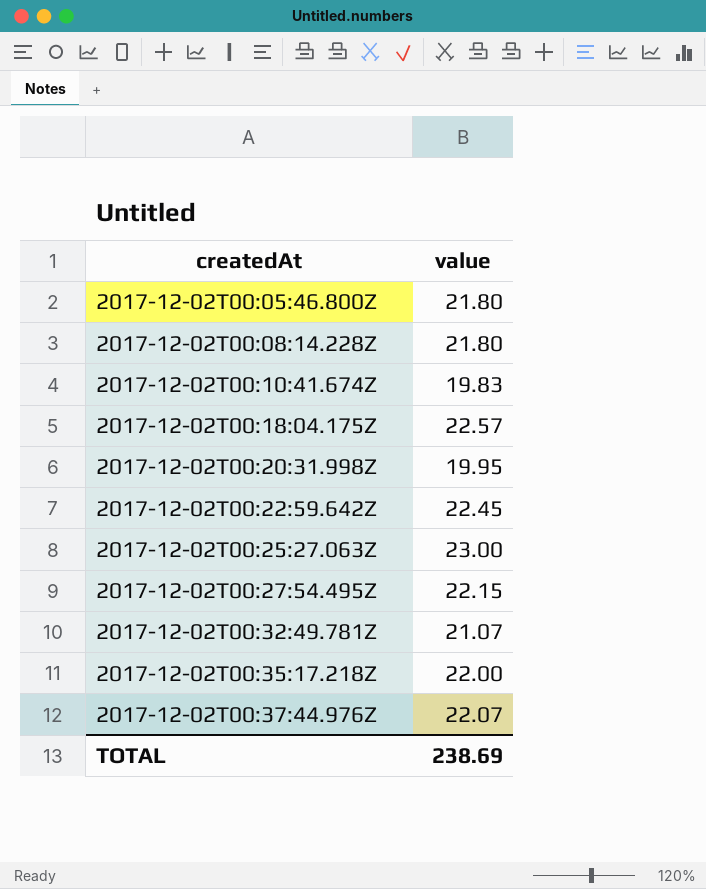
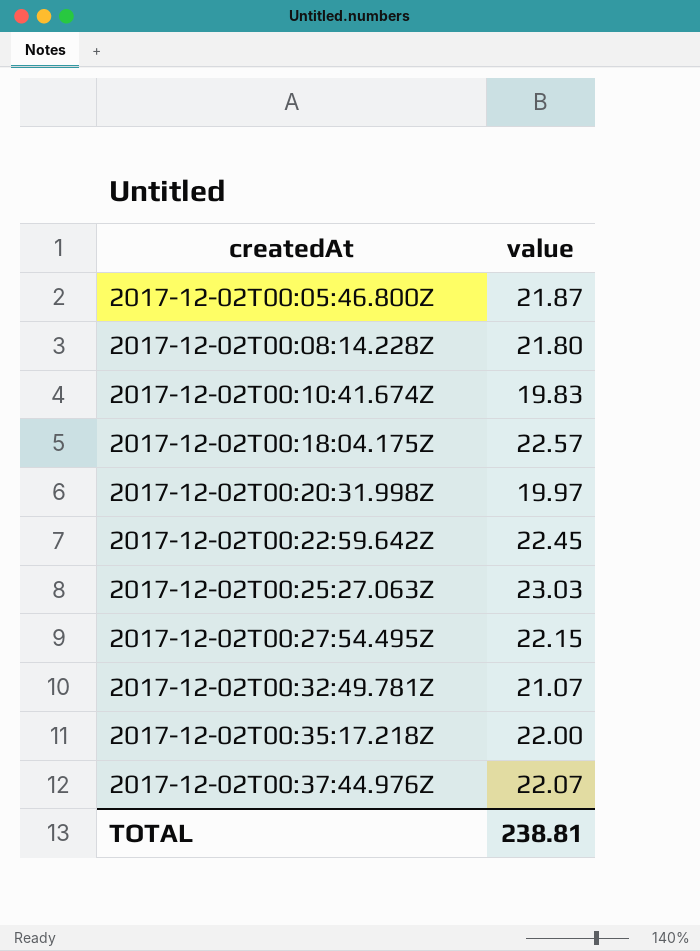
2017-12-02T00:05:46.800Z | value: 21.80 -> 21.87
2017-12-02T00:20:31.998Z | value: 19.95 -> 19.97
2017-12-02T00:25:27.063Z | value: 23.00 -> 23.03
TOTAL | value: 238.69 -> 238.81

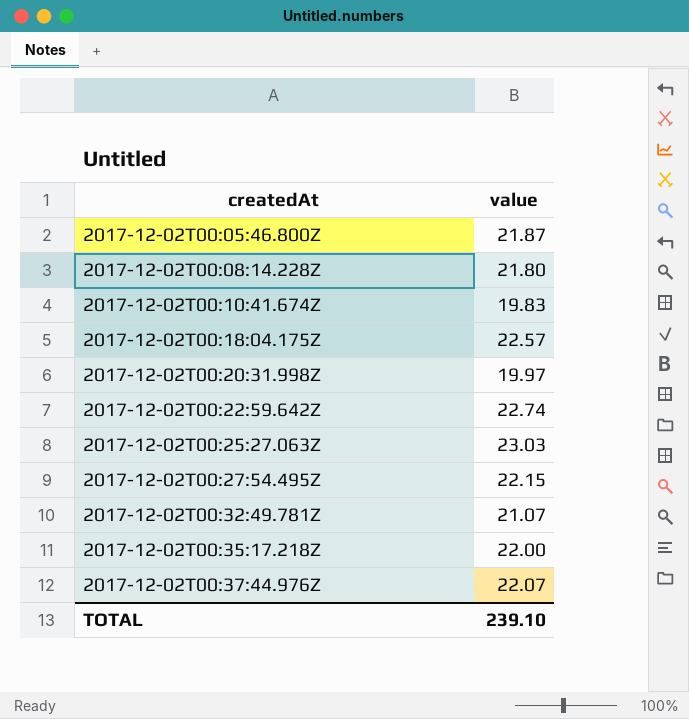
2017-12-02T00:22:59.642Z | value: 22.45 -> 22.74
TOTAL | value: 238.81 -> 239.10

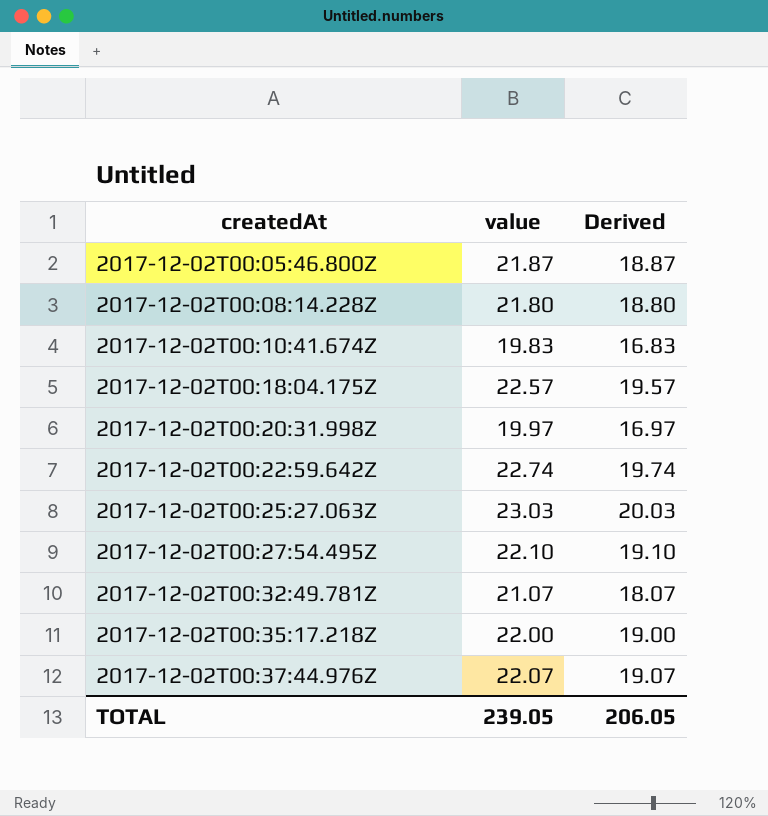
column Derived | formula: none -> [value] - 3
2017-12-02T00:27:54.495Z | value: 22.15 -> 22.10
TOTAL | value: 239.10 -> 239.05

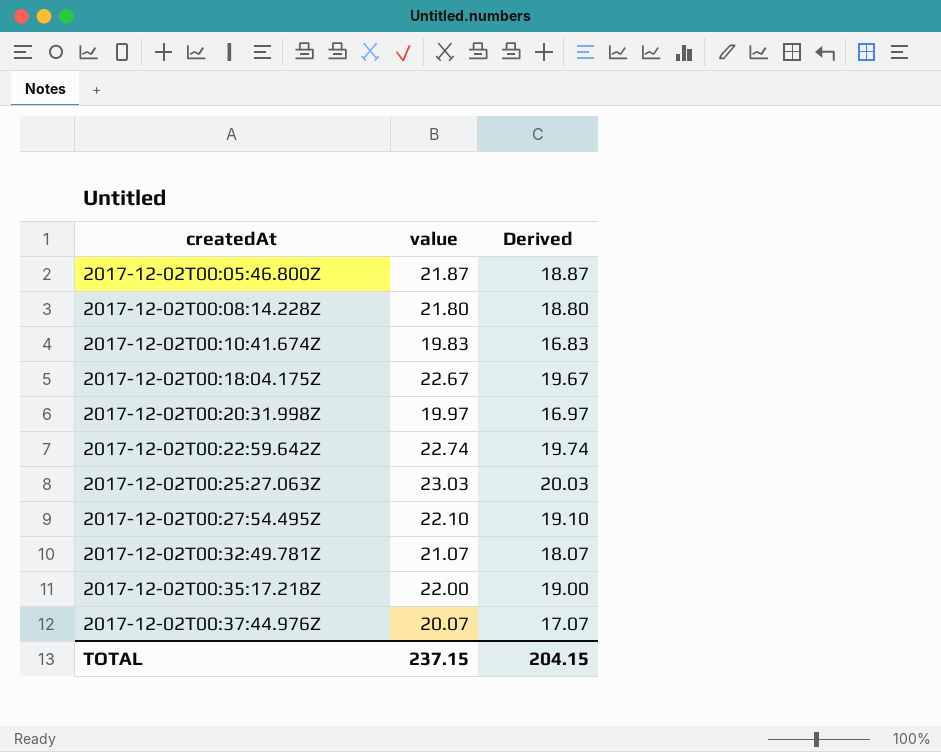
2017-12-02T00:18:04.175Z | value: 22.57 -> 22.67
2017-12-02T00:18:04.175Z | Derived: 19.57 -> 19.67
2017-12-02T00:37:44.976Z | value: 22.07 -> 20.07
2017-12-02T00:37:44.976Z | Derived: 19.07 -> 17.07
TOTAL | value: 239.05 -> 237.15
TOTAL | Derived: 206.05 -> 204.15

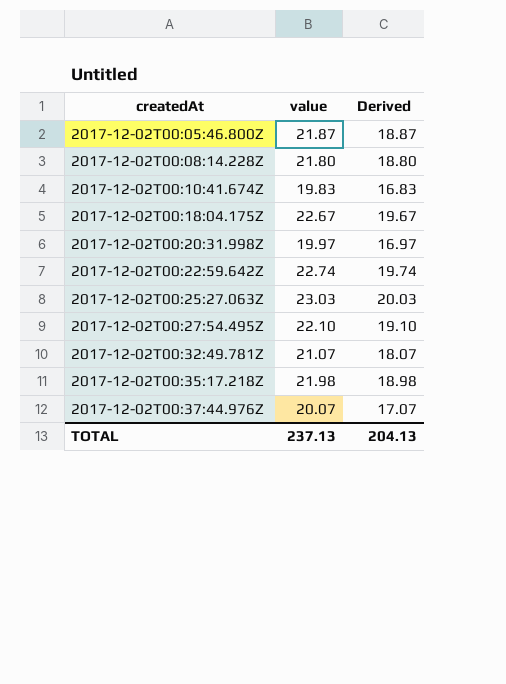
2017-12-02T00:35:17.218Z | value: 22.00 -> 21.98
2017-12-02T00:35:17.218Z | Derived: 19.00 -> 18.98
TOTAL | value: 237.15 -> 237.13
TOTAL | Derived: 204.15 -> 204.13

